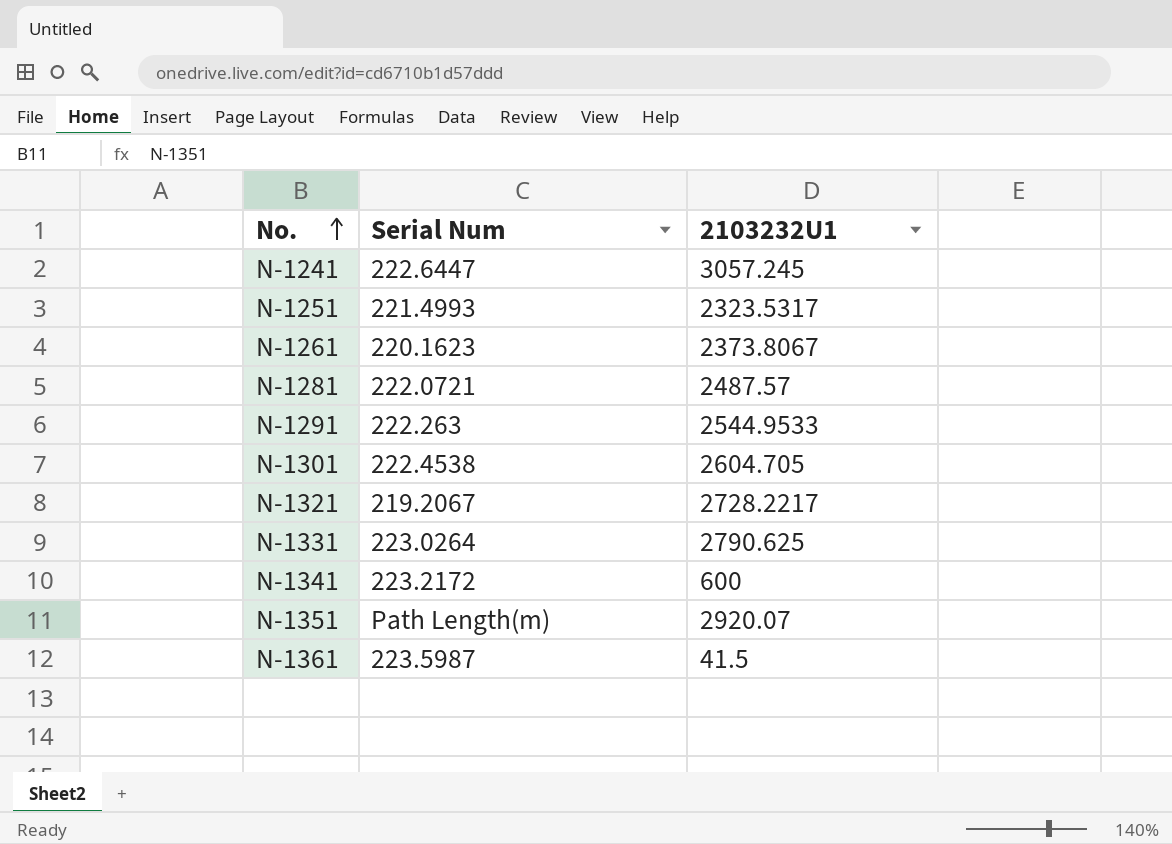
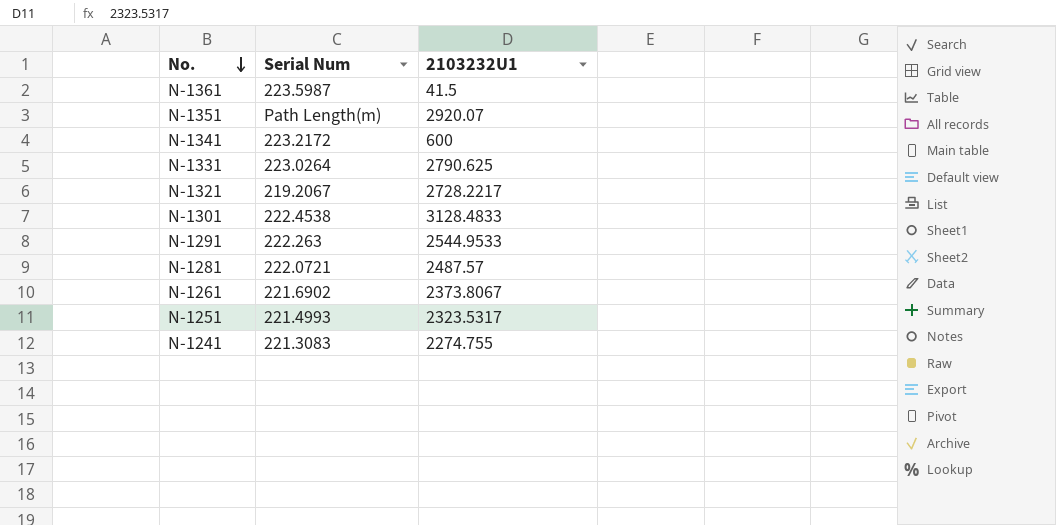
row order: No. ascending -> No. descending
N-1301 | 2103232U1: 2604.705 -> 3128.4833
N-1261 | Serial Num: 220.1623 -> 221.6902
N-1241 | Serial Num: 222.6447 -> 221.3083
N-1241 | 2103232U1: 3057.245 -> 2274.755

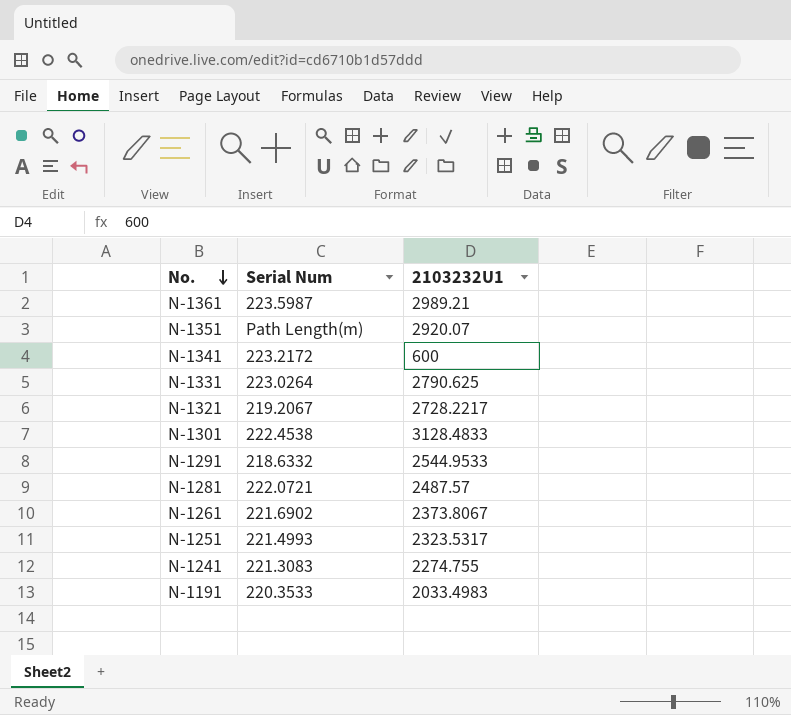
N-1361 | 2103232U1: 41.5 -> 2989.21
N-1291 | Serial Num: 222.263 -> 218.6332
row N-1191: none -> 220.3533 | 2033.4983

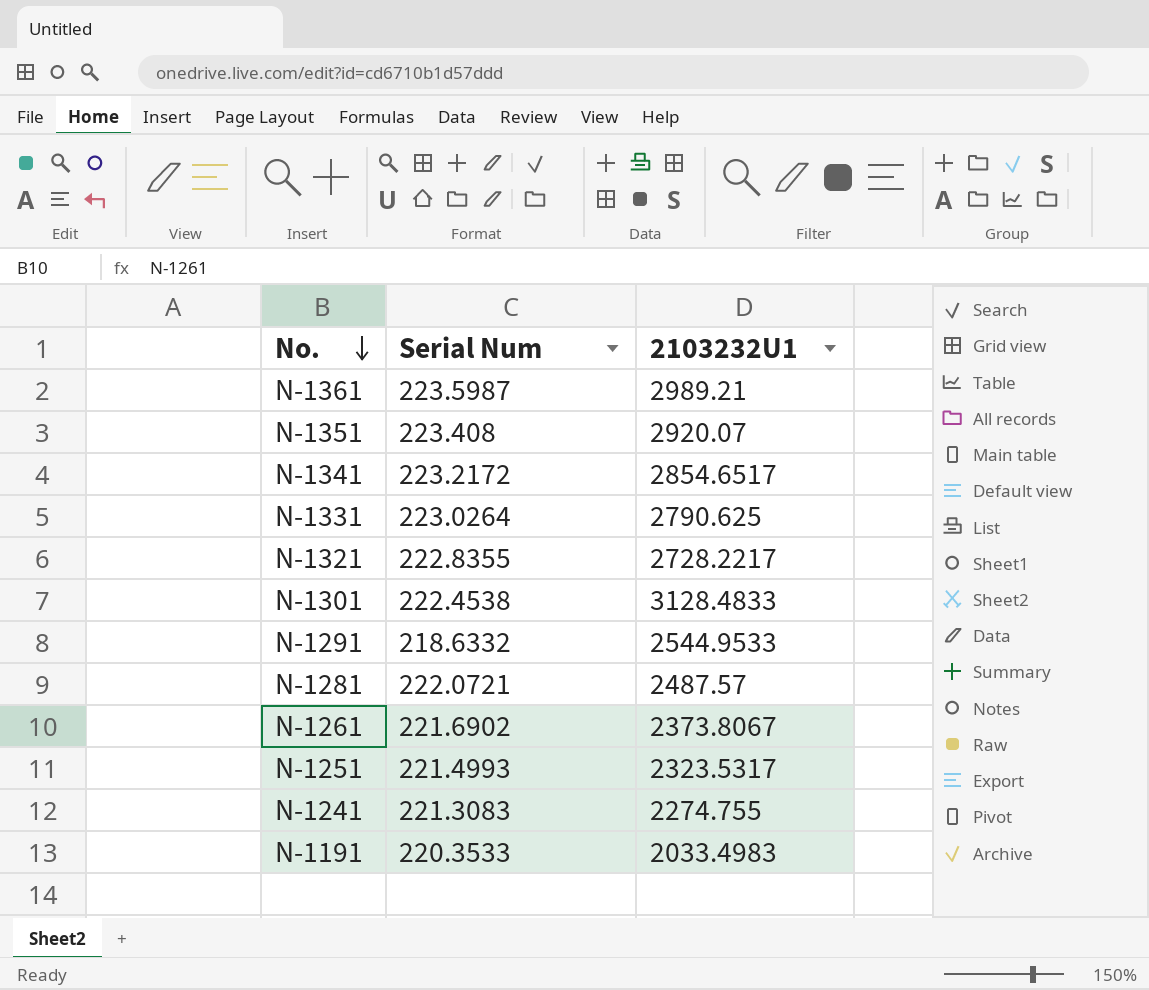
N-1351 | Serial Num: Path Length(m) -> 223.408
N-1341 | 2103232U1: 600 -> 2854.6517
N-1321 | Serial Num: 219.2067 -> 222.8355

